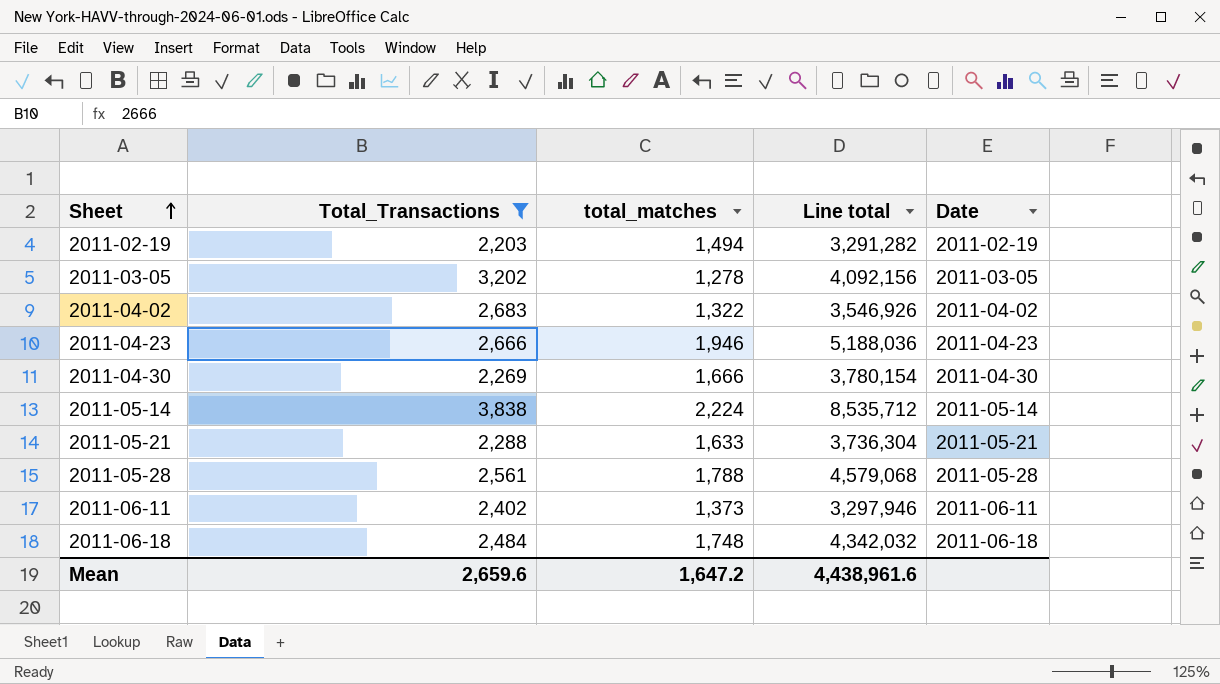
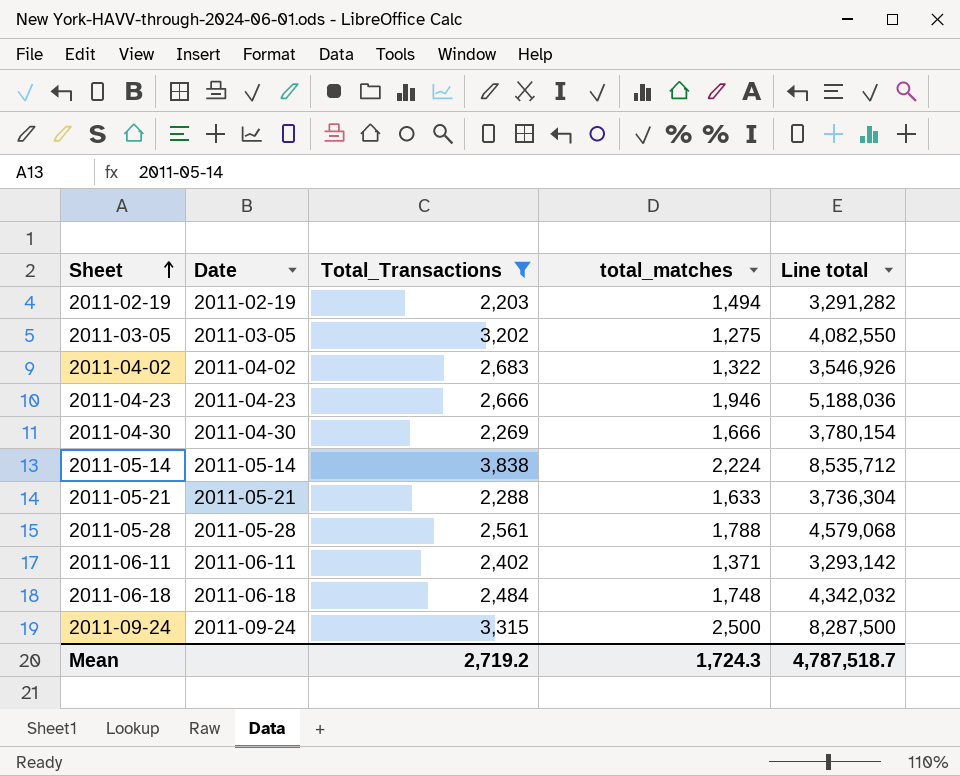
column Date | position: 5 -> 2
2011-03-05 | total_matches: 1,278 -> 1,275
2011-03-05 | Line total: 4,092,156 -> 4,082,550
2011-06-11 | total_matches: 1,373 -> 1,371
2011-06-11 | Line total: 3,297,946 -> 3,293,142
row 2011-09-24: none -> 2011-09-24 | 3,315 | 2,500 | 8,287,500
Mean | Total_Transactions: 2,659.6 -> 2,719.2
Mean | total_matches: 1,647.2 -> 1,724.3
Mean | Line total: 4,438,961.6 -> 4,787,518.7

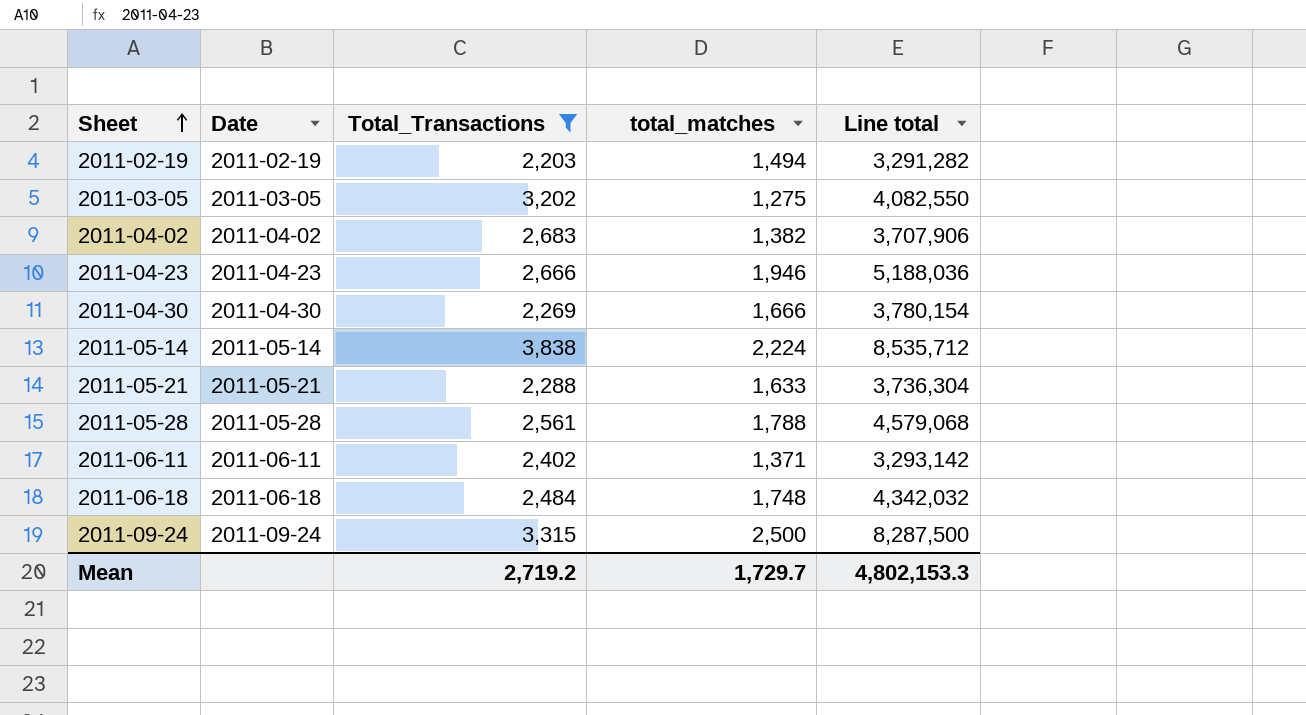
2011-04-02 | total_matches: 1,322 -> 1,382
2011-04-02 | Line total: 3,546,926 -> 3,707,906
Mean | total_matches: 1,724.3 -> 1,729.7
Mean | Line total: 4,787,518.7 -> 4,802,153.3

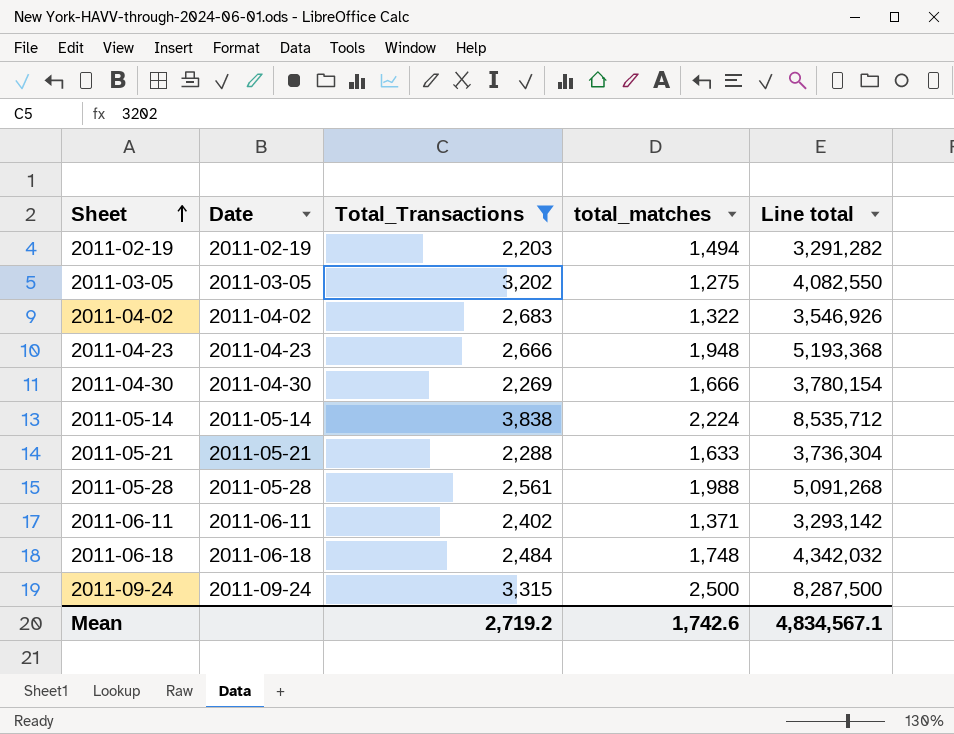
2011-04-02 | total_matches: 1,382 -> 1,322
2011-04-02 | Line total: 3,707,906 -> 3,546,926
2011-04-23 | total_matches: 1,946 -> 1,948
2011-04-23 | Line total: 5,188,036 -> 5,193,368
2011-05-28 | total_matches: 1,788 -> 1,988
2011-05-28 | Line total: 4,579,068 -> 5,091,268
Mean | total_matches: 1,729.7 -> 1,742.6
Mean | Line total: 4,802,153.3 -> 4,834,567.1

